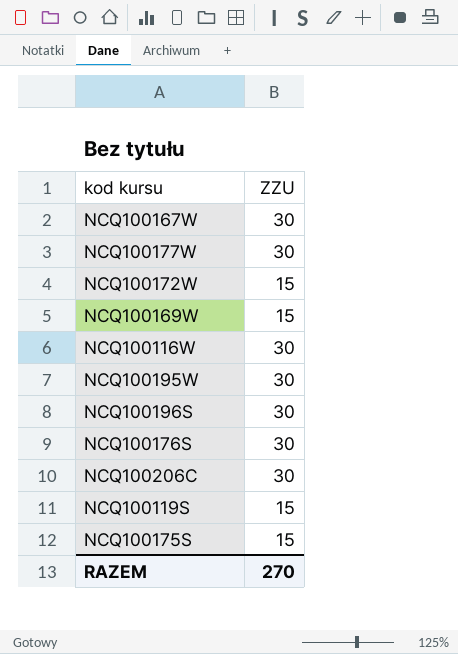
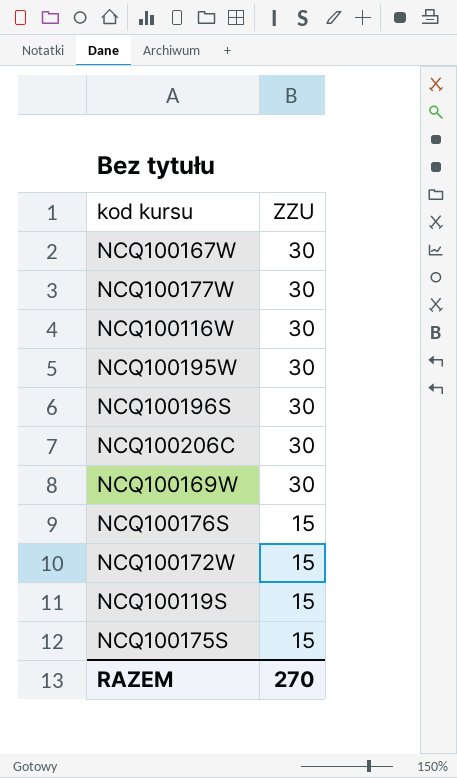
row order: none -> ZZU descending
NCQ100169W | ZZU: 15 -> 30
NCQ100176S | ZZU: 30 -> 15

